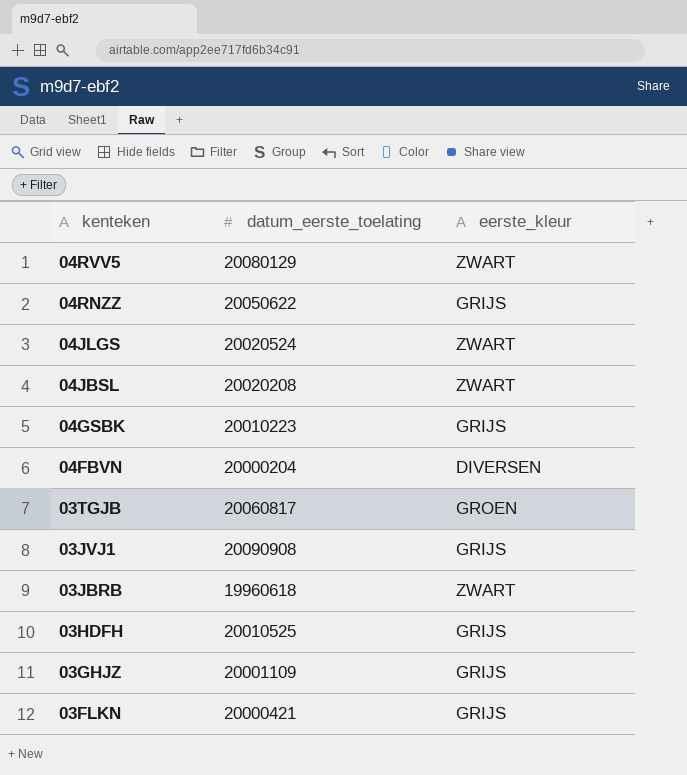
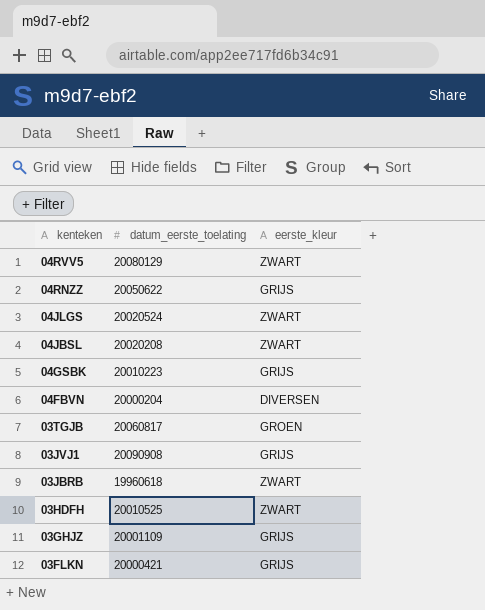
03HDFH | eerste_kleur: GRIJS -> ZWART

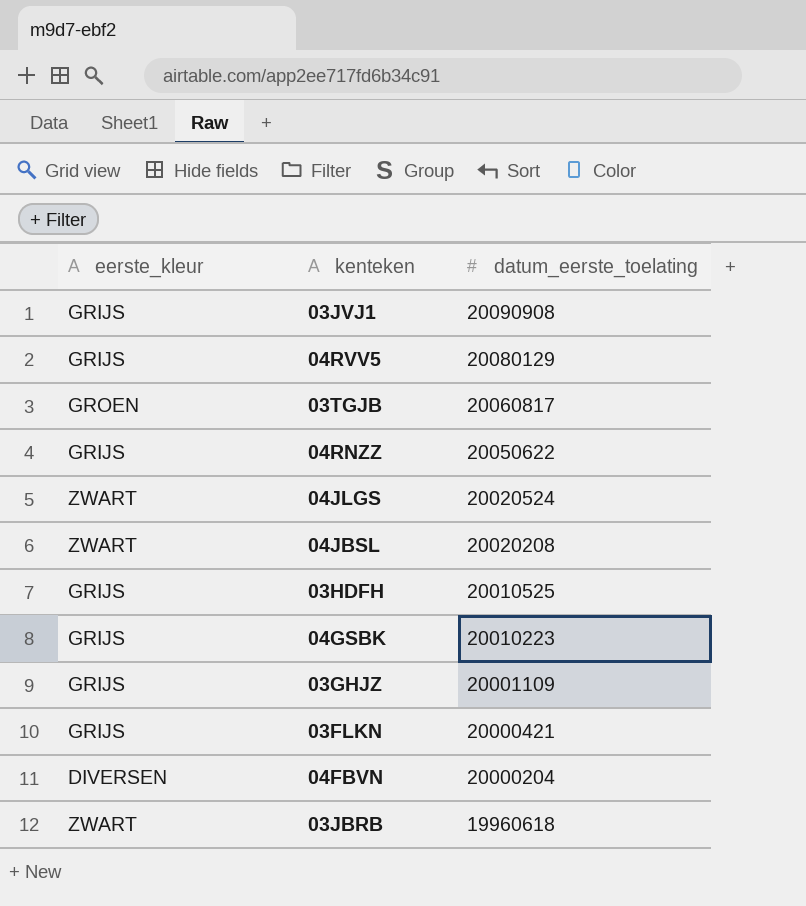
row order: kenteken descending -> datum_eerste_toelating descending
column eerste_kleur | position: 3 -> 1
04RVV5 | eerste_kleur: ZWART -> GRIJS
03HDFH | eerste_kleur: ZWART -> GRIJS

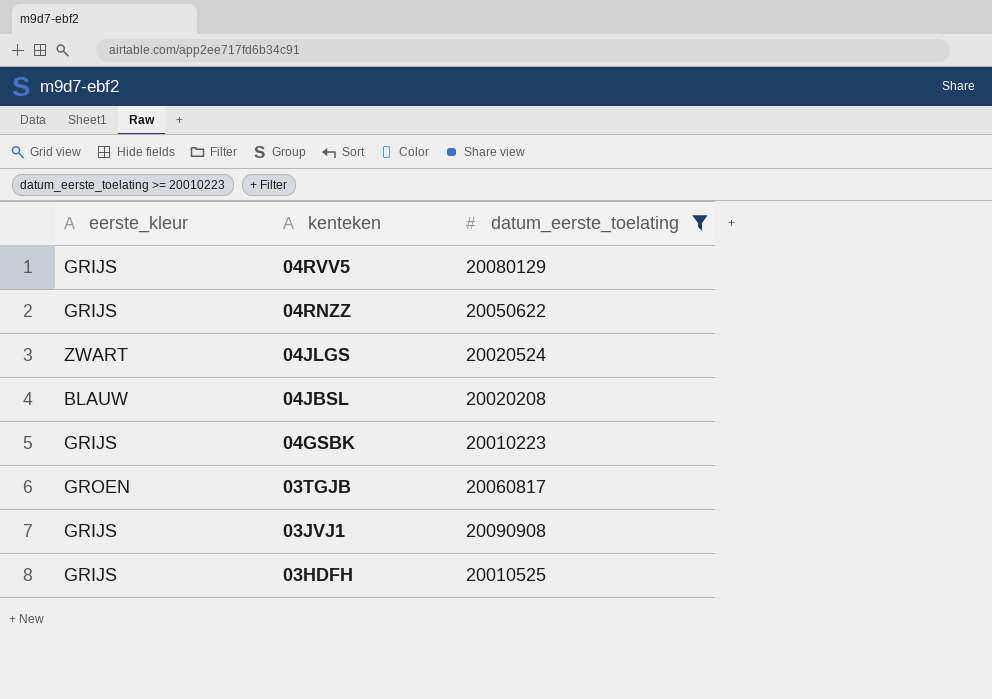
filter: none -> datum_eerste_toelating >= 20010223
row order: datum_eerste_toelating descending -> kenteken descending
04JBSL | eerste_kleur: ZWART -> BLAUW

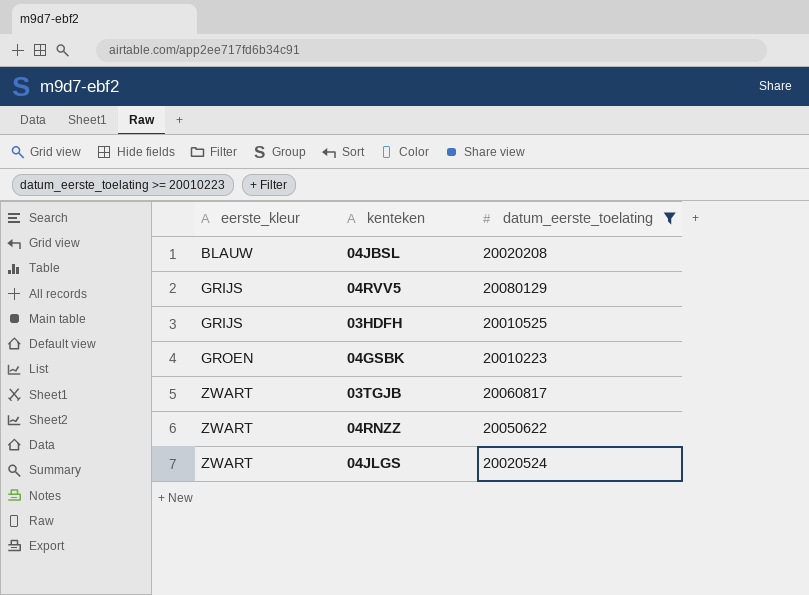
row order: kenteken descending -> eerste_kleur ascending
row 03JVJ1: GRIJS | 20090908 -> none
04GSBK | eerste_kleur: GRIJS -> GROEN
03TGJB | eerste_kleur: GROEN -> ZWART
04RNZZ | eerste_kleur: GRIJS -> ZWART

